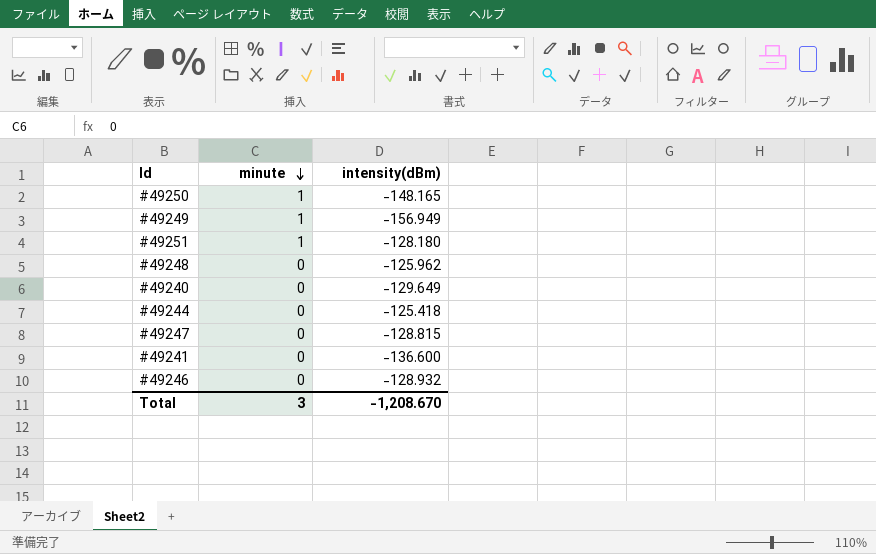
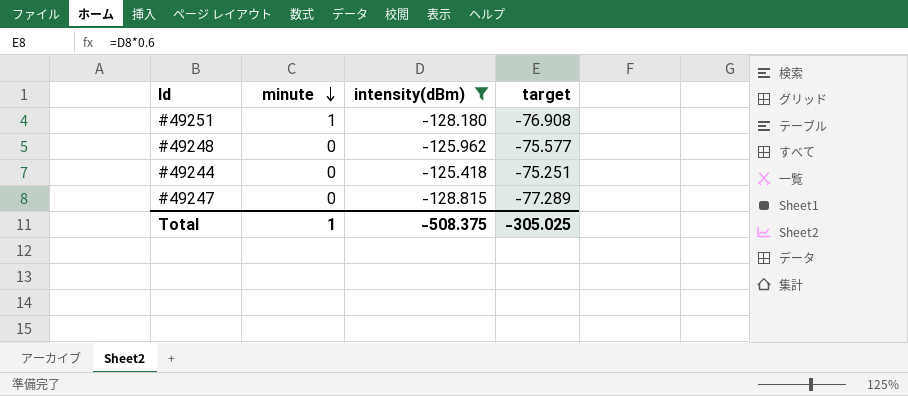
filter: none -> intensity(dBm) >= -128.815
column target | formula: none -> [intensity(dBm)] * 0.6
Total | minute: 3 -> 1
Total | intensity(dBm): -1,208.670 -> -508.375

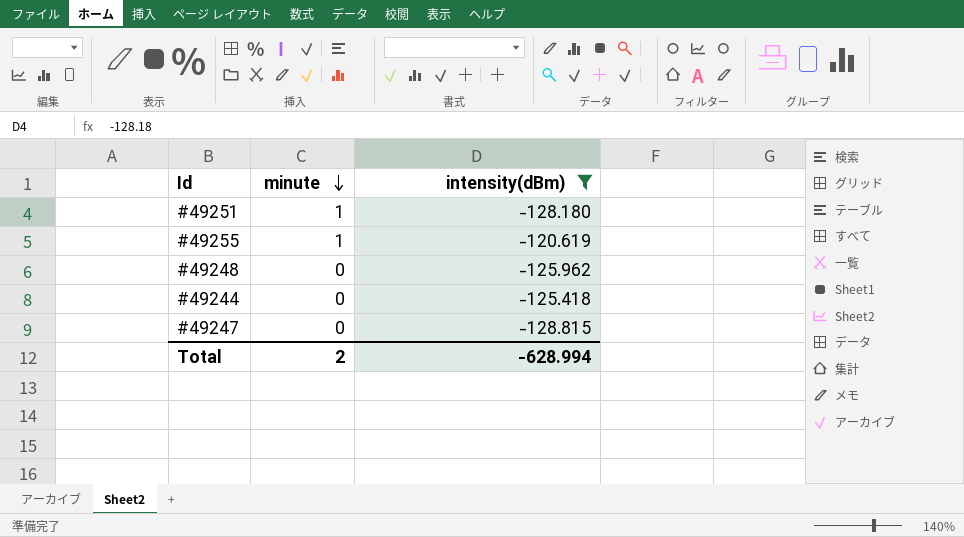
column target | formula: [intensity(dBm)] * 0.6 -> none
row #49255: none -> 1 | -120.619
Total | minute: 1 -> 2
Total | intensity(dBm): -508.375 -> -628.994

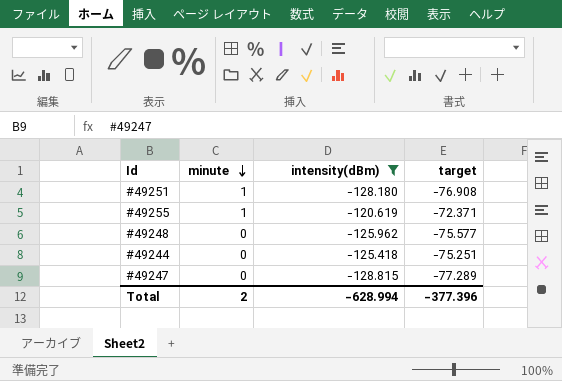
column target | formula: none -> [intensity(dBm)] * 0.6

